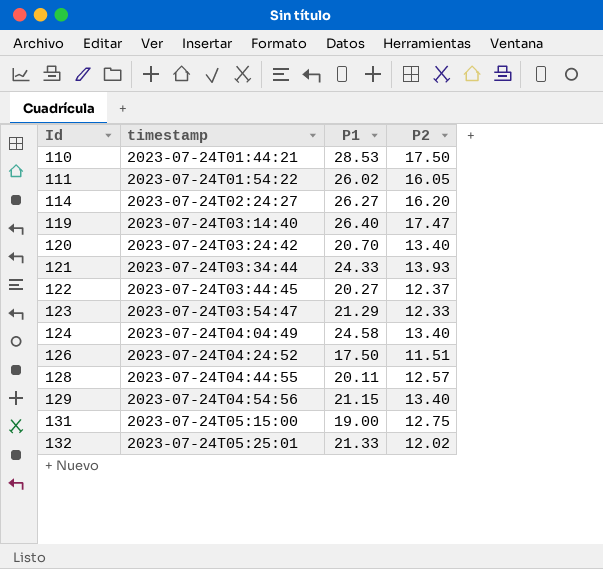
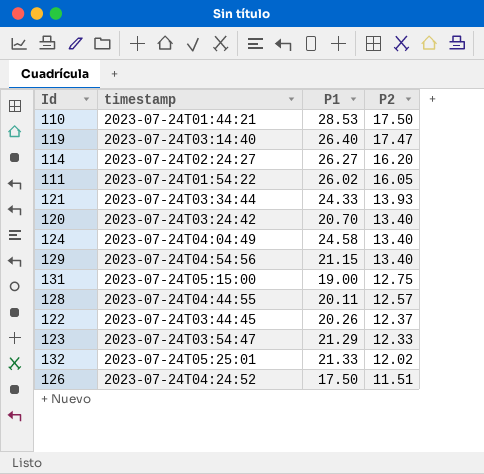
row order: Id ascending -> P2 descending
122 | P1: 20.27 -> 20.26

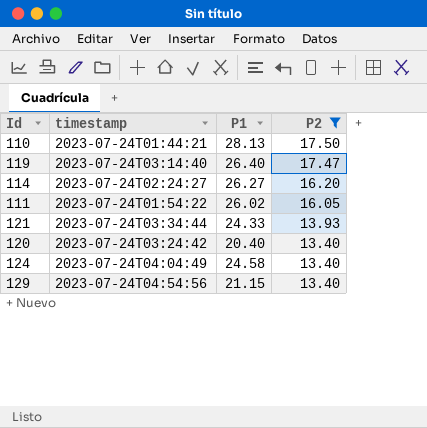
filter: none -> P2 >= 13.40
110 | P1: 28.53 -> 28.13
120 | P1: 20.70 -> 20.40

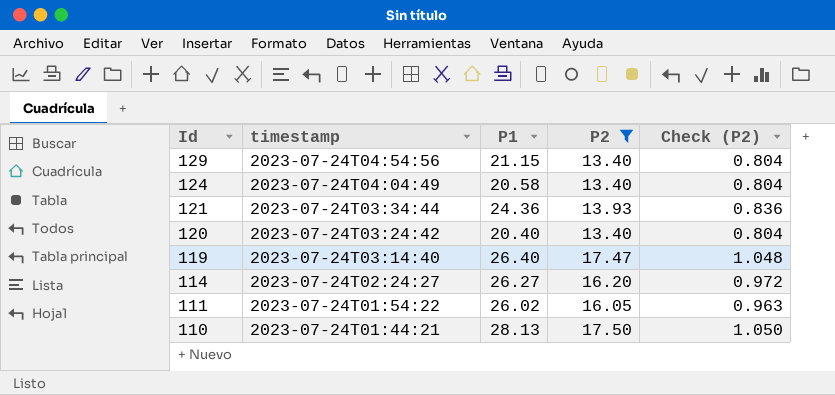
row order: P2 descending -> Id descending
column Check (P2) | formula: none -> [P2] * 0.06
124 | P1: 24.58 -> 20.58
121 | P1: 24.33 -> 24.36

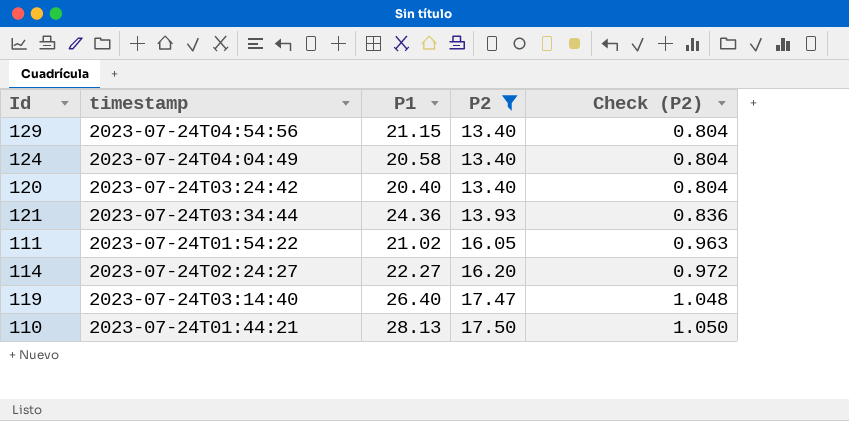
row order: Id descending -> P2 ascending
111 | P1: 26.02 -> 21.02
114 | P1: 26.27 -> 22.27

